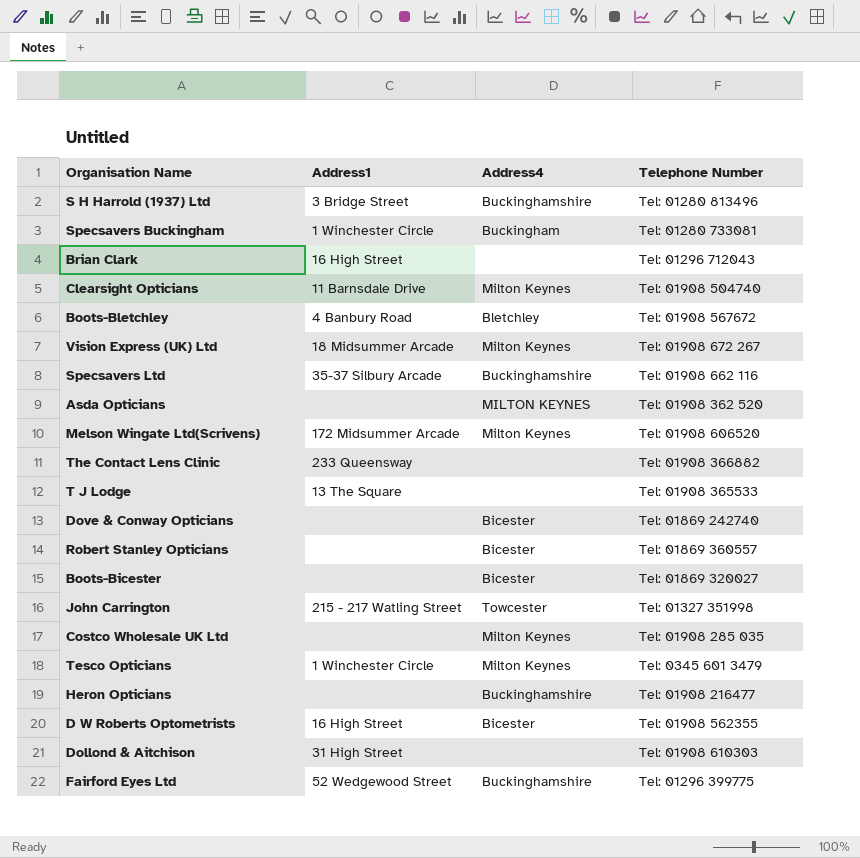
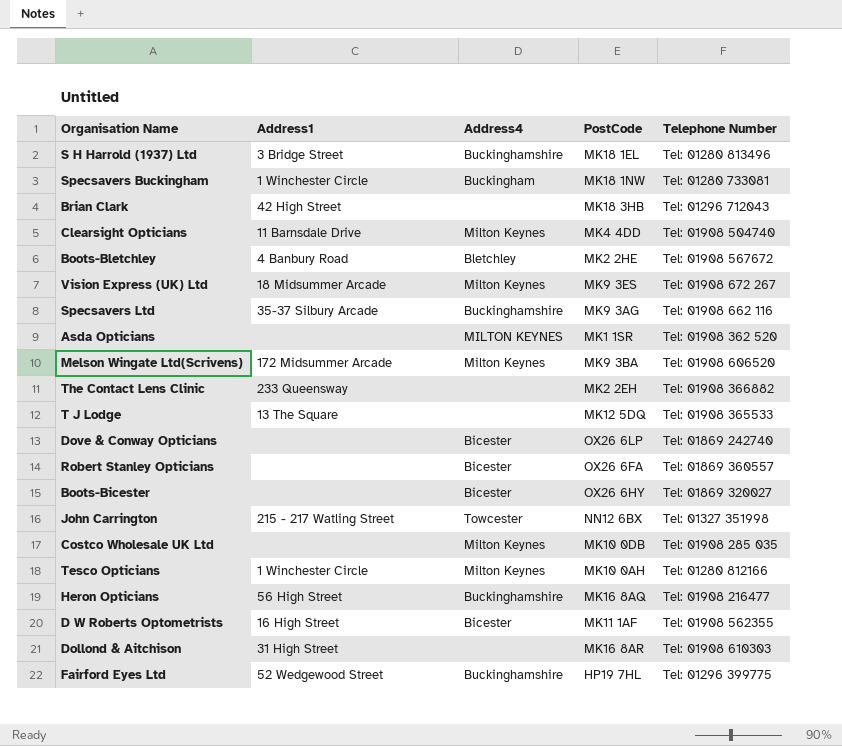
column PostCode | position: none -> 4
Brian Clark | Address1: 16 High Street -> 42 High Street
Tesco Opticians | Telephone Number: Tel: 0345 601 3479 -> Tel: 01280 812166
Heron Opticians | Address1: none -> 56 High Street

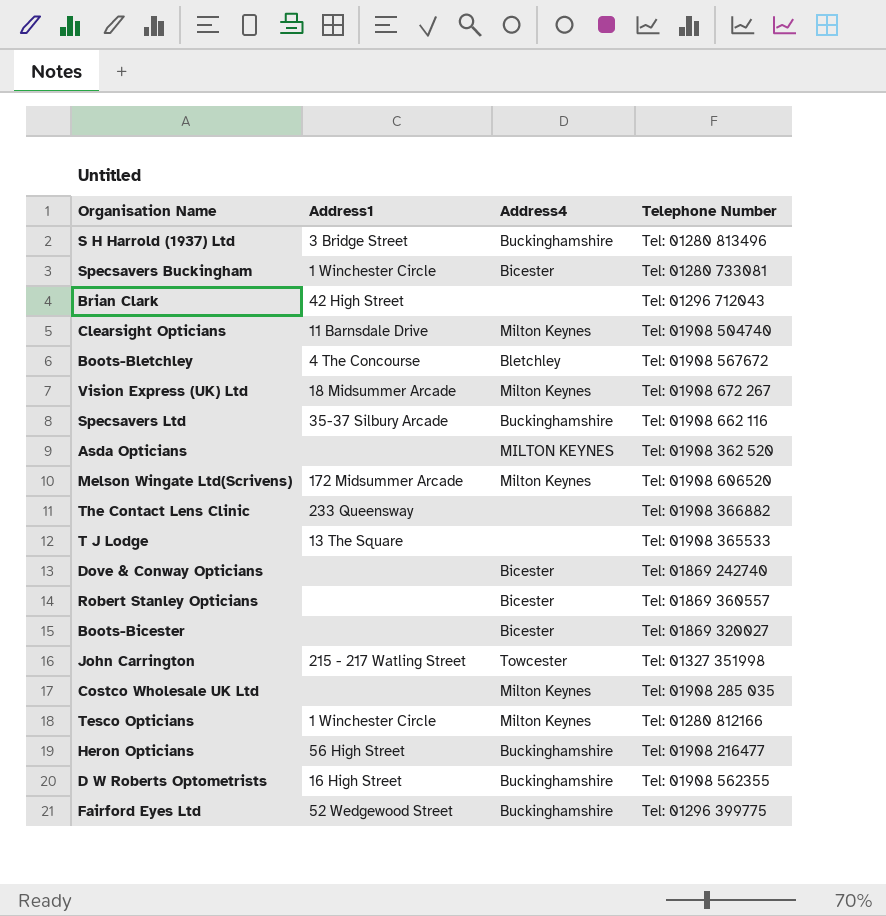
column PostCode | position: 4 -> none
row Dollond & Aitchison: 31 High Street | none | MK16 8AR | Tel: 01908 610303 -> none
Specsavers Buckingham | Address4: Buckingham -> Bicester
Boots-Bletchley | Address1: 4 Banbury Road -> 4 The Concourse
D W Roberts Optometrists | Address4: Bicester -> Buckinghamshire

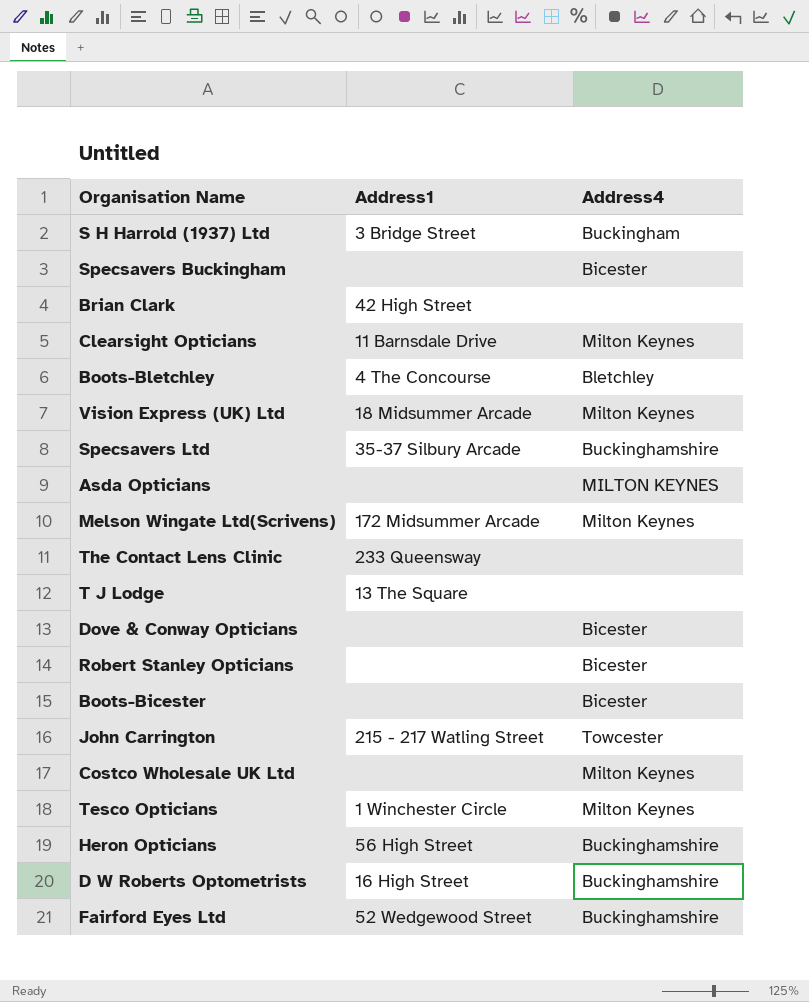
column Telephone Number | position: 4 -> none
S H Harrold (1937) Ltd | Address4: Buckinghamshire -> Buckingham
Specsavers Buckingham | Address1: 1 Winchester Circle -> none

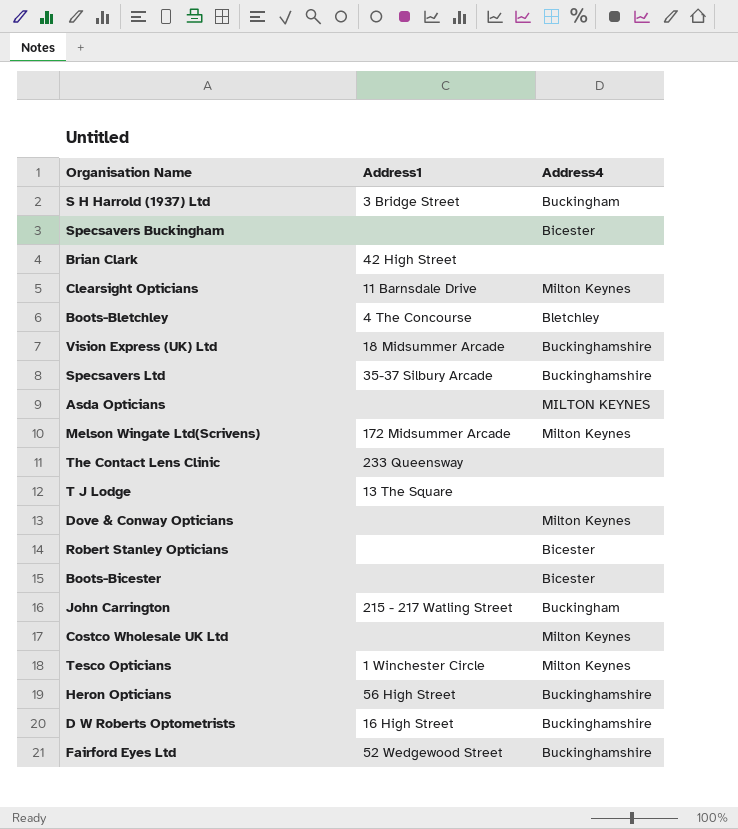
Vision Express (UK) Ltd | Address4: Milton Keynes -> Buckinghamshire
Dove & Conway Opticians | Address4: Bicester -> Milton Keynes
John Carrington | Address4: Towcester -> Buckingham

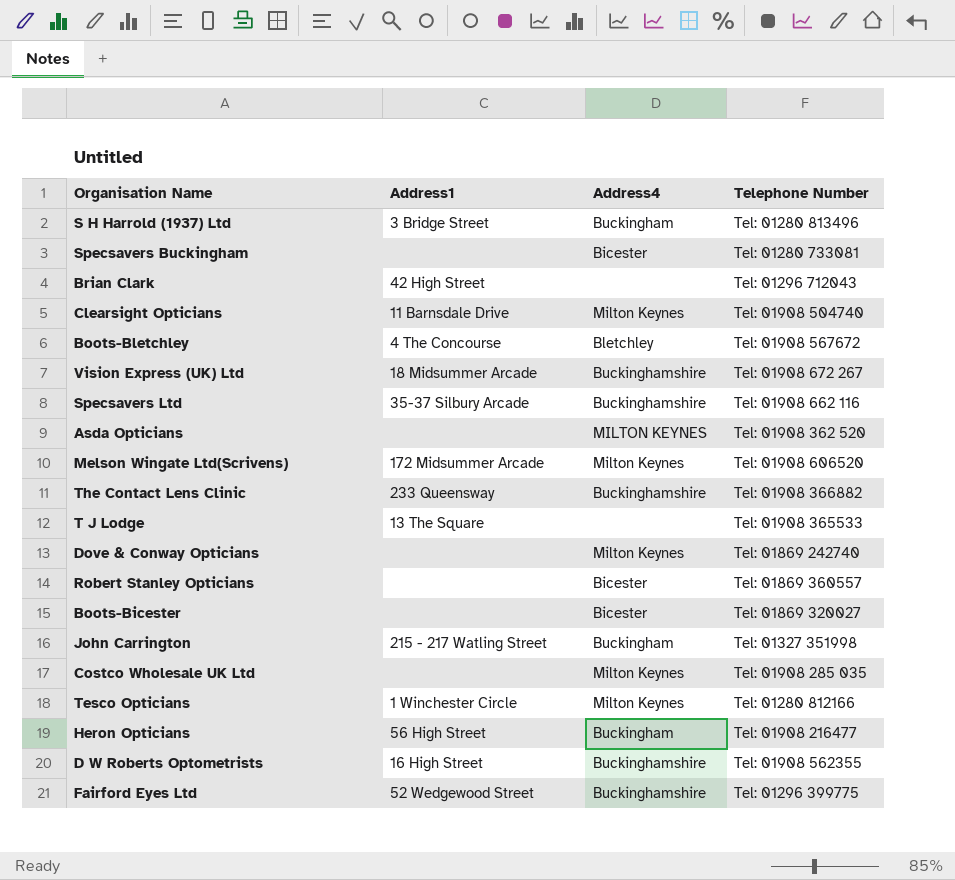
column Telephone Number | position: none -> 4
The Contact Lens Clinic | Address4: none -> Buckinghamshire
Heron Opticians | Address4: Buckinghamshire -> Buckingham

